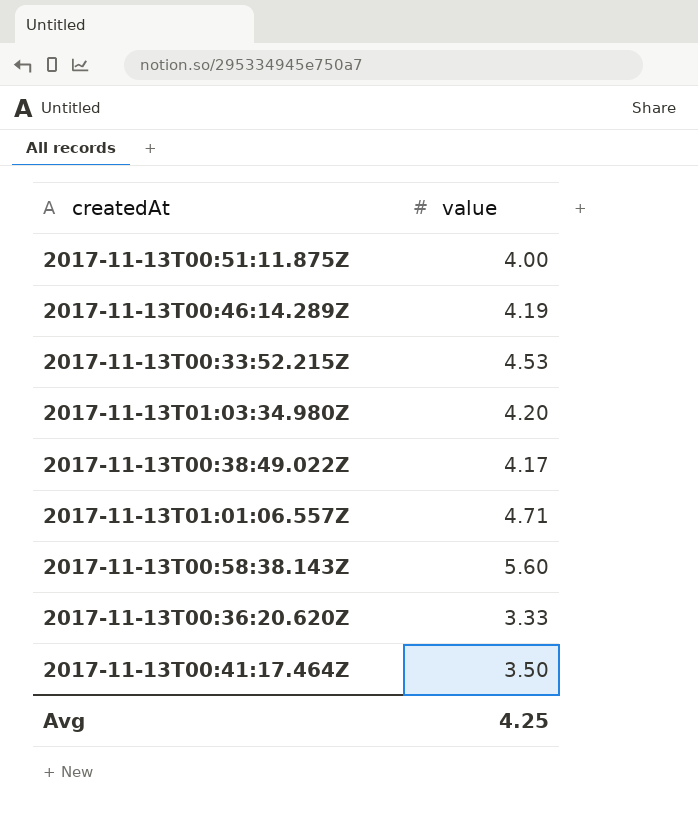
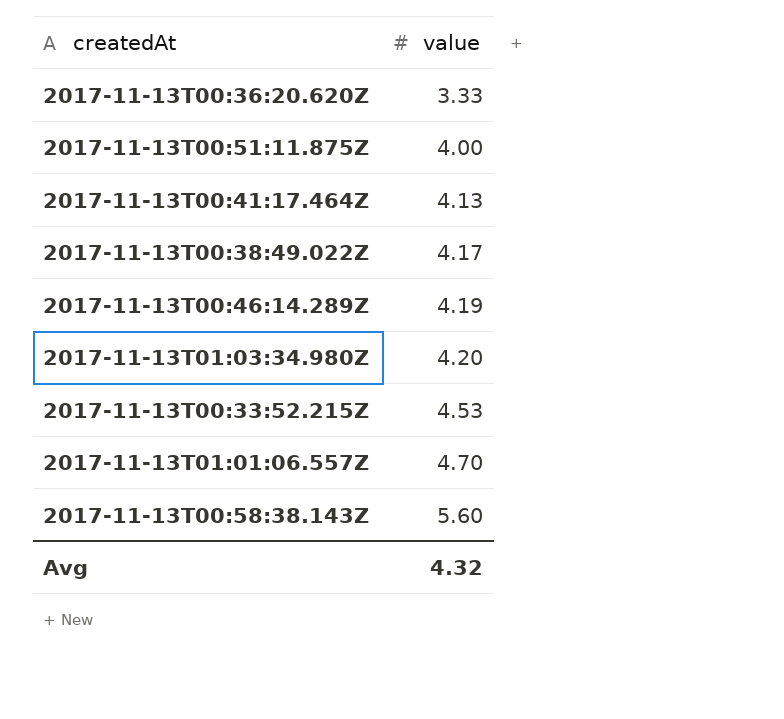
row order: none -> value ascending
2017-11-13T00:41:17.464Z | value: 3.50 -> 4.13
2017-11-13T01:01:06.557Z | value: 4.71 -> 4.70
Avg | value: 4.25 -> 4.32

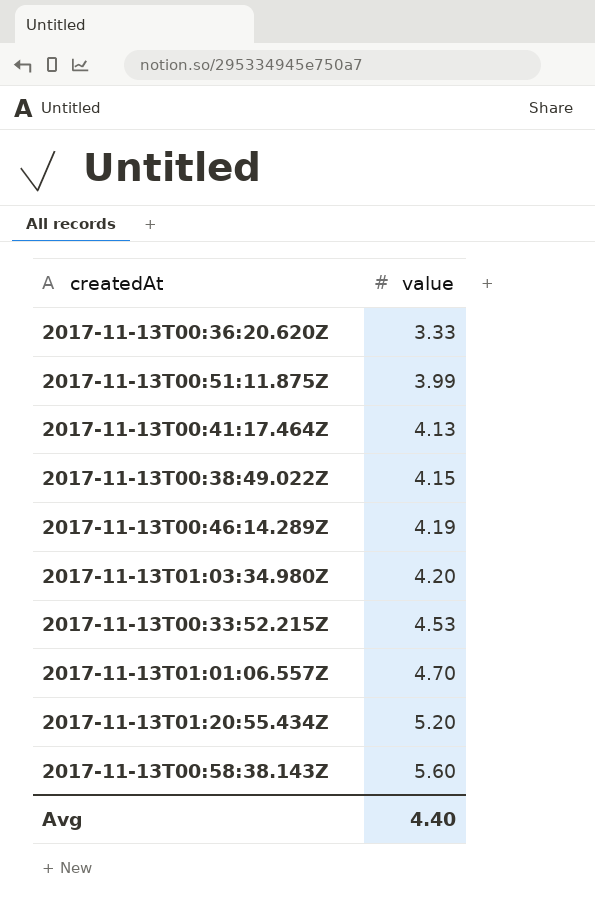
2017-11-13T00:51:11.875Z | value: 4.00 -> 3.99
2017-11-13T00:38:49.022Z | value: 4.17 -> 4.15
row 2017-11-13T01:20:55.434Z: none -> 5.20
Avg | value: 4.32 -> 4.40

